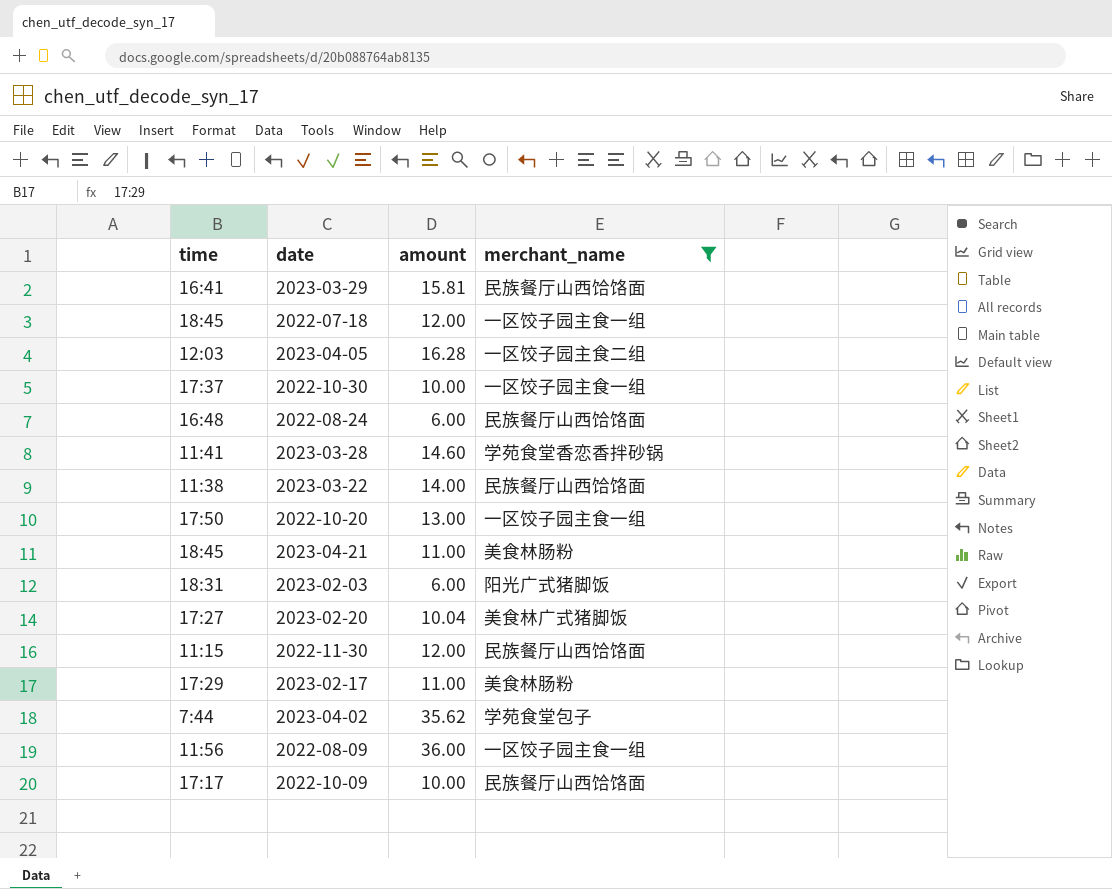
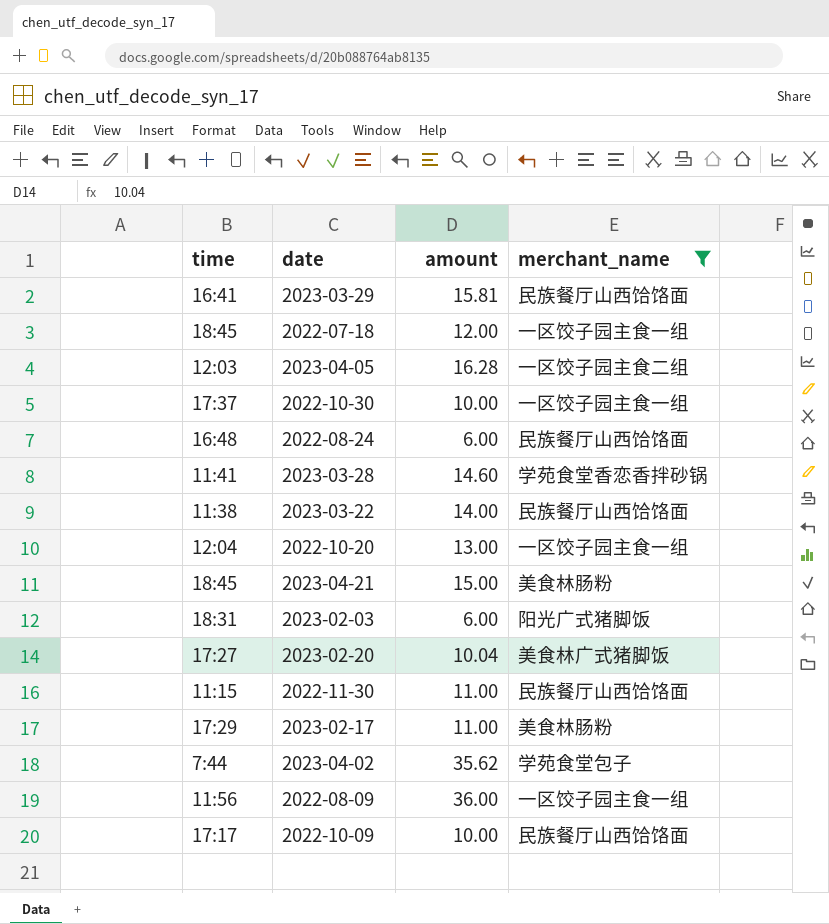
2022-10-20 | time: 17:50 -> 12:04
2023-04-21 | amount: 11.00 -> 15.00
2022-11-30 | amount: 12.00 -> 11.00

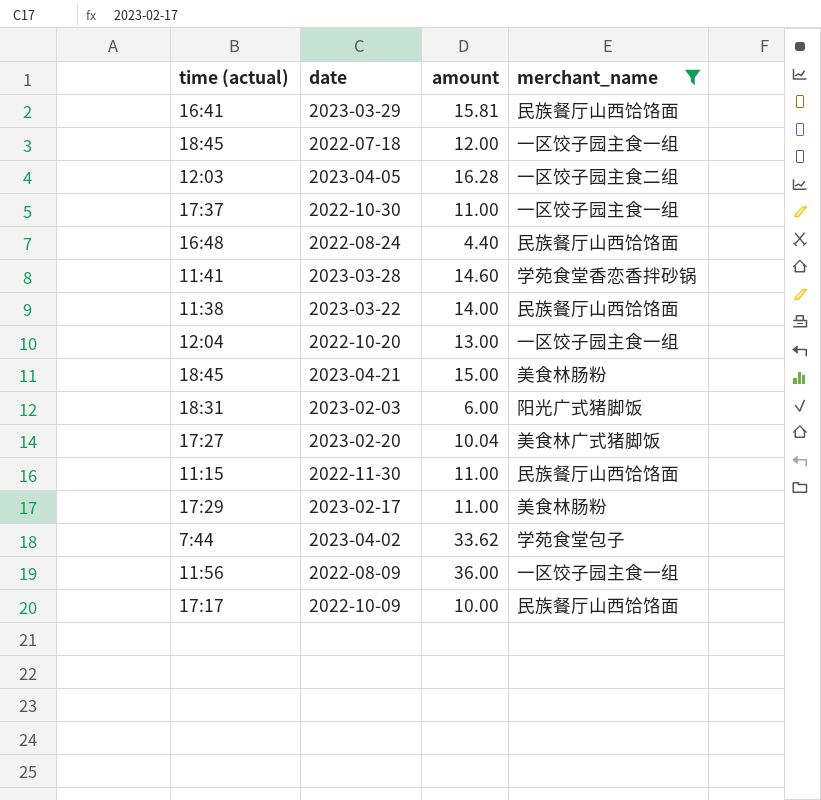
column name: time -> time (actual)
2022-10-30 | amount: 10.00 -> 11.00
2022-08-24 | amount: 6.00 -> 4.40
2023-04-02 | amount: 35.62 -> 33.62

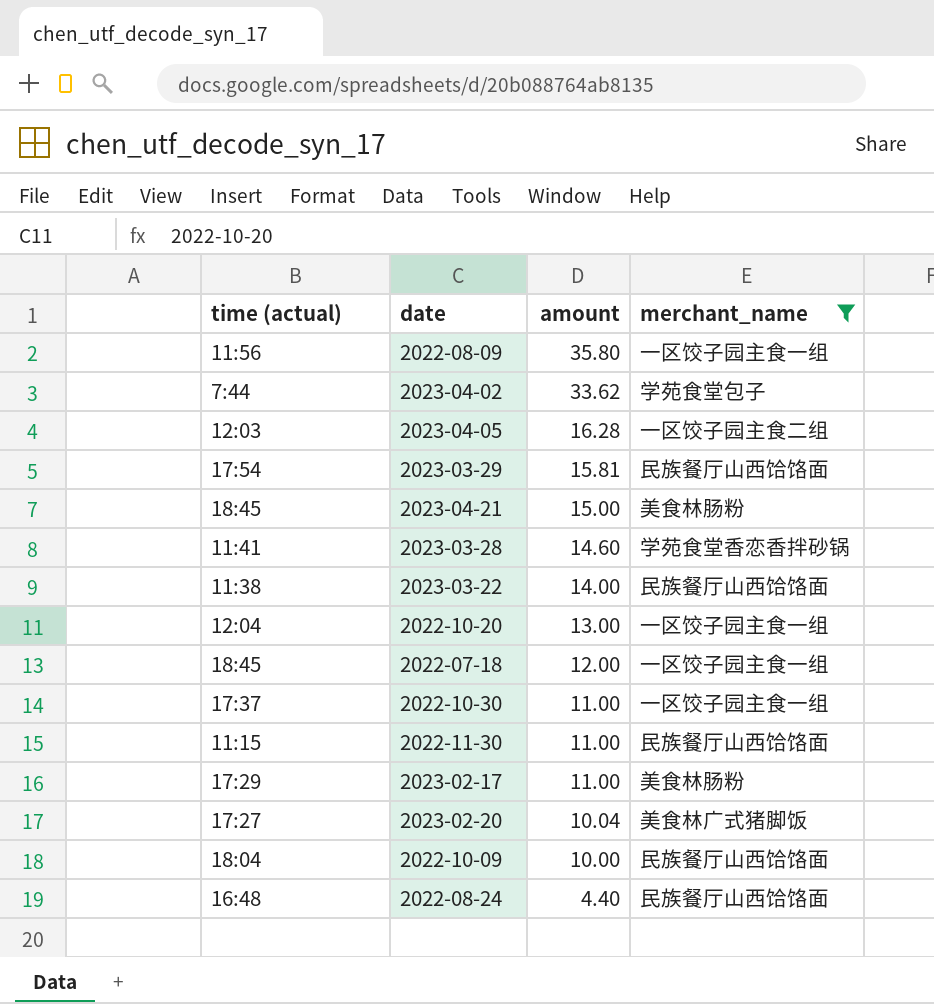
row order: none -> amount descending
row 2023-02-03: 18:31 | 6.00 | 阳光广式猪脚饭 -> none
2022-08-09 | amount: 36.00 -> 35.80
2023-03-29 | time (actual): 16:41 -> 17:54
2022-10-09 | time (actual): 17:17 -> 18:04

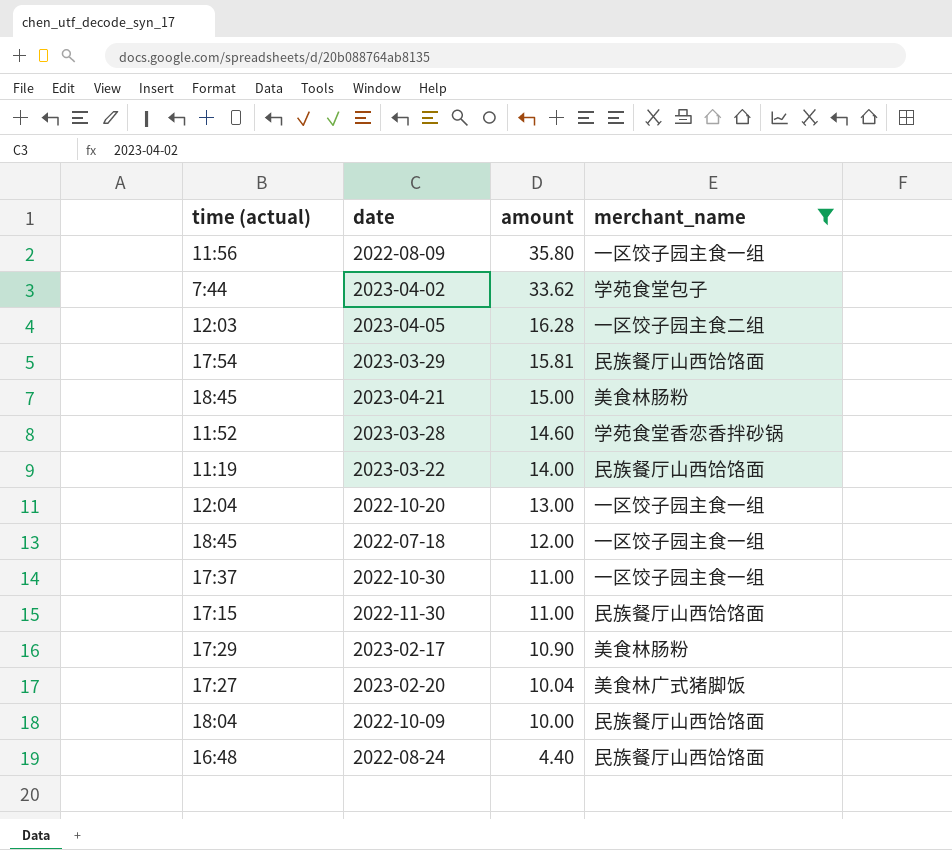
2023-03-28 | time (actual): 11:41 -> 11:52
2023-03-22 | time (actual): 11:38 -> 11:19
2022-11-30 | time (actual): 11:15 -> 17:15
2023-02-17 | amount: 11.00 -> 10.90

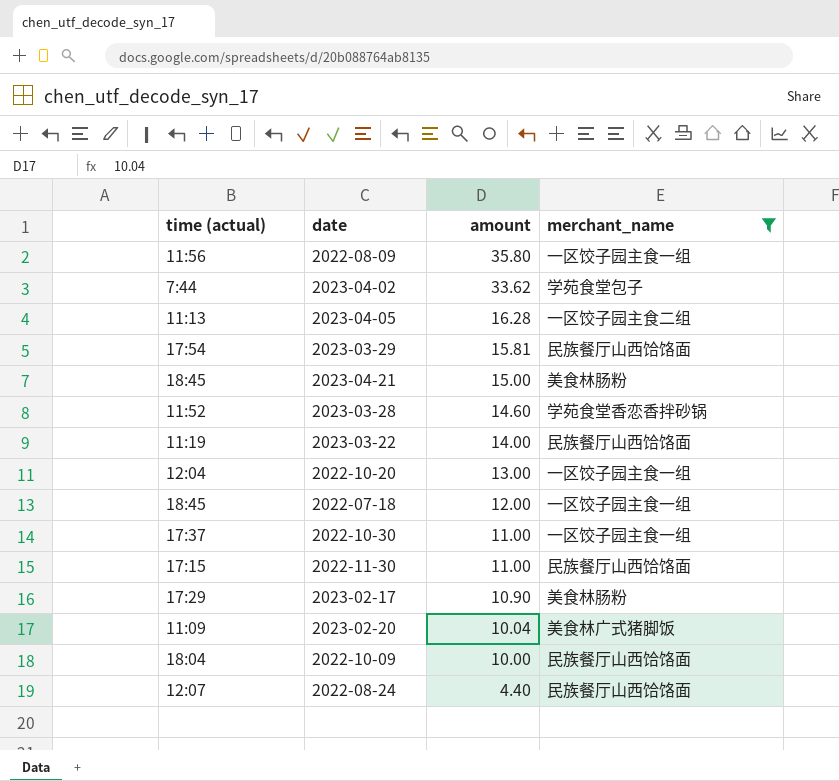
2023-04-05 | time (actual): 12:03 -> 11:13
2023-02-20 | time (actual): 17:27 -> 11:09
2022-08-24 | time (actual): 16:48 -> 12:07

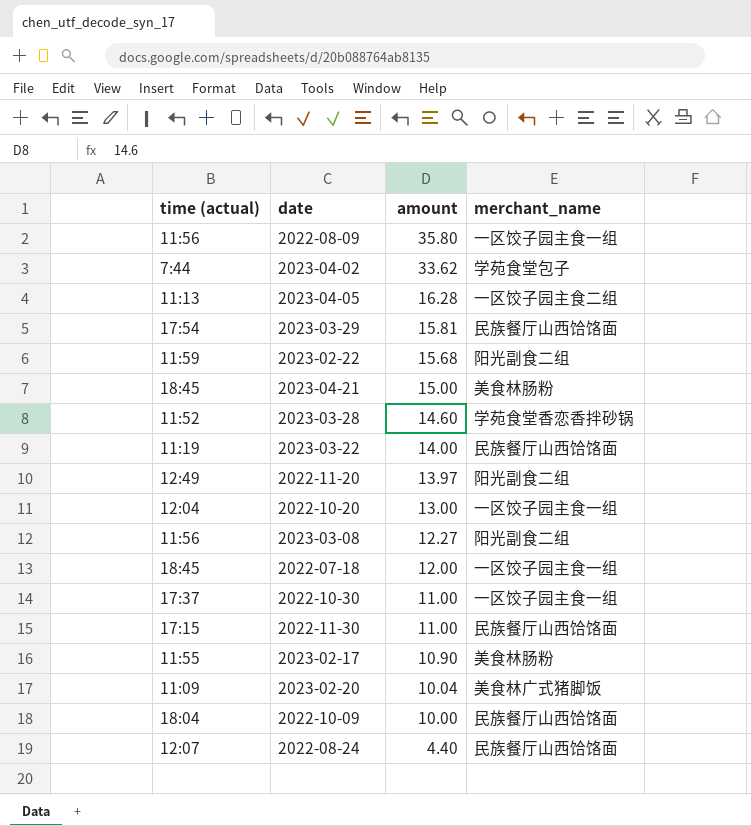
filter: merchant_name != 阳光副食二组 -> none
2023-02-17 | time (actual): 17:29 -> 11:55

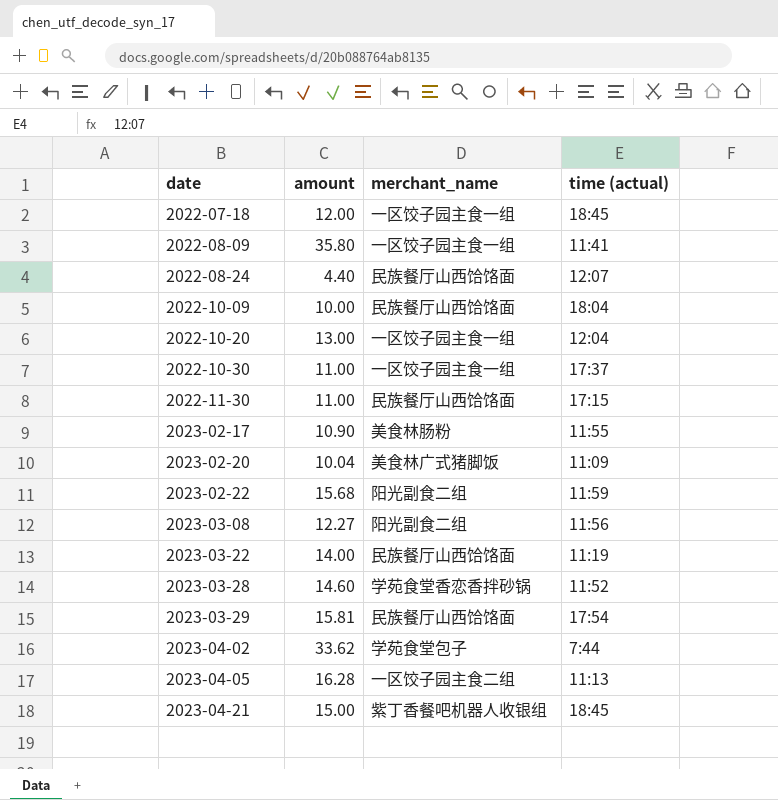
row order: amount descending -> date ascending
column time (actual) | position: 1 -> 4
row 2022-11-20: 12:49 | 13.97 | 阳光副食二组 -> none
2022-08-09 | time (actual): 11:56 -> 11:41
2023-04-21 | merchant_name: 美食林肠粉 -> 紫丁香餐吧机器人收银组

